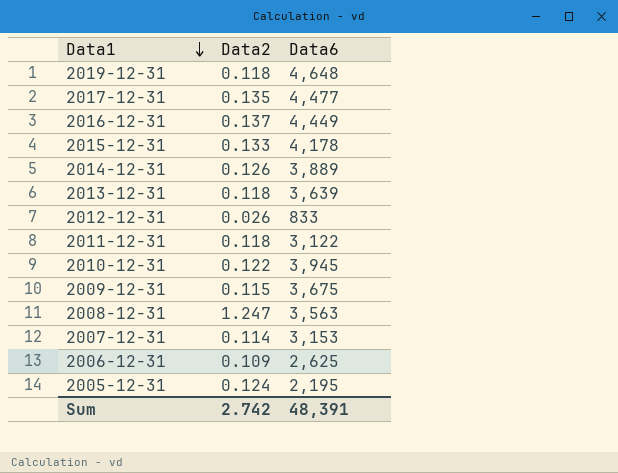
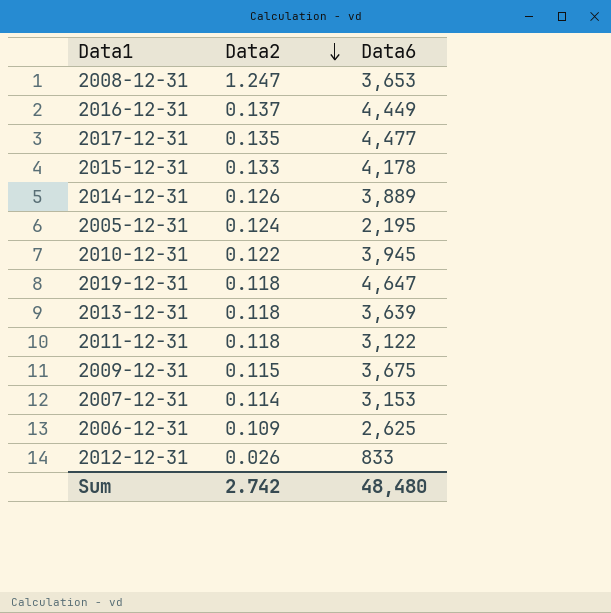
row order: Data1 descending -> Data2 descending
2008-12-31 | Data6: 3,563 -> 3,653
2019-12-31 | Data6: 4,648 -> 4,647
Sum | Data6: 48,391 -> 48,480

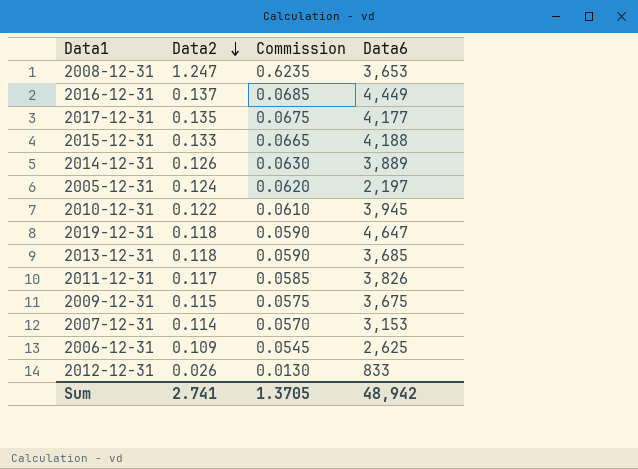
column Commission | formula: none -> [Data2] * 0.5
2017-12-31 | Data6: 4,477 -> 4,177
2015-12-31 | Data6: 4,178 -> 4,188
2005-12-31 | Data6: 2,195 -> 2,197
2013-12-31 | Data6: 3,639 -> 3,685
2011-12-31 | Data2: 0.118 -> 0.117
2011-12-31 | Data6: 3,122 -> 3,826
Sum | Data2: 2.742 -> 2.741
Sum | Data6: 48,480 -> 48,942

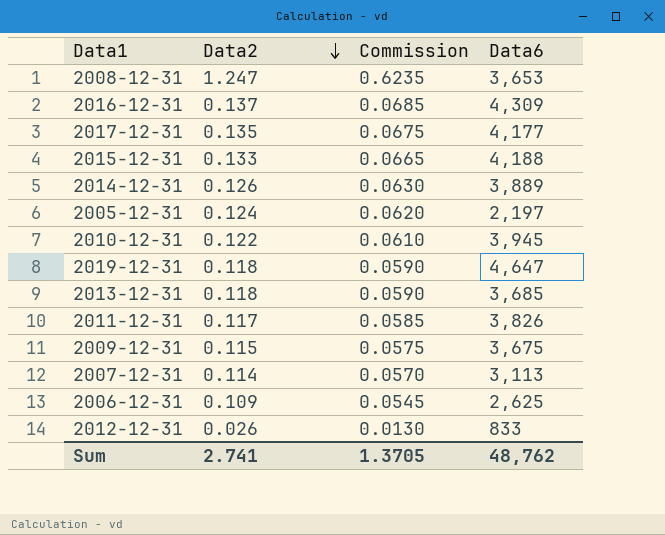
2016-12-31 | Data6: 4,449 -> 4,309
2007-12-31 | Data6: 3,153 -> 3,113
Sum | Data6: 48,942 -> 48,762

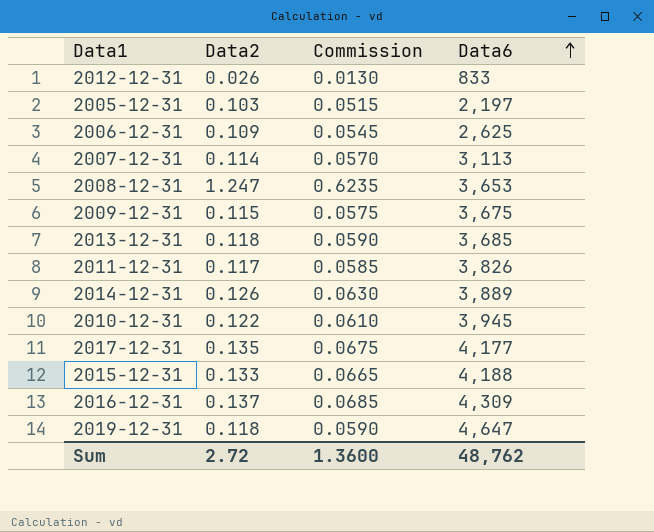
row order: Data2 descending -> Data6 ascending
2005-12-31 | Data2: 0.124 -> 0.103
2005-12-31 | Commission: 0.0620 -> 0.0515
Sum | Data2: 2.741 -> 2.72
Sum | Commission: 1.3705 -> 1.3600

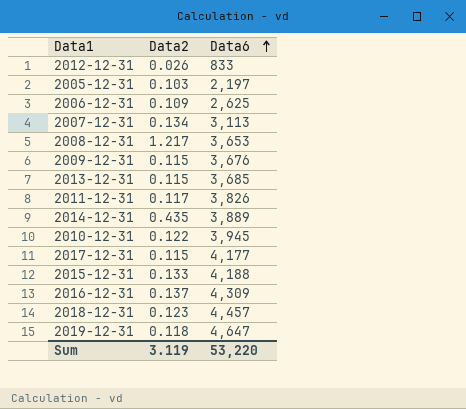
column Commission | formula: [Data2] * 0.5 -> none
2007-12-31 | Data2: 0.114 -> 0.134
2008-12-31 | Data2: 1.247 -> 1.217
2009-12-31 | Data6: 3,675 -> 3,676
2013-12-31 | Data2: 0.118 -> 0.115
2014-12-31 | Data2: 0.126 -> 0.435
2017-12-31 | Data2: 0.135 -> 0.115
row 2018-12-31: none -> 0.123 | 4,457
Sum | Data2: 2.72 -> 3.119
Sum | Data6: 48,762 -> 53,220

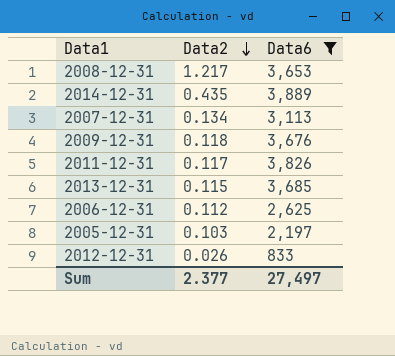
filter: none -> Data6 <= 3,889
row order: Data6 ascending -> Data2 descending
2009-12-31 | Data2: 0.115 -> 0.118
2006-12-31 | Data2: 0.109 -> 0.112
Sum | Data2: 3.119 -> 2.377
Sum | Data6: 53,220 -> 27,497

